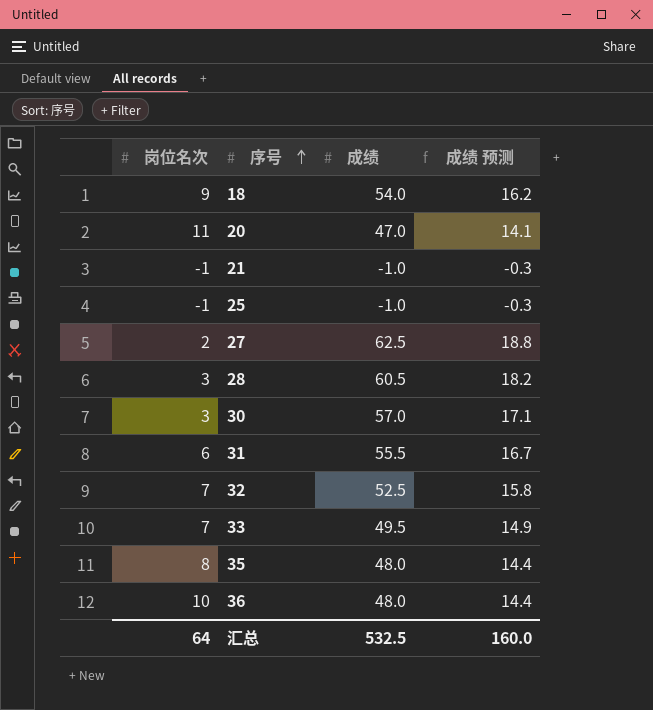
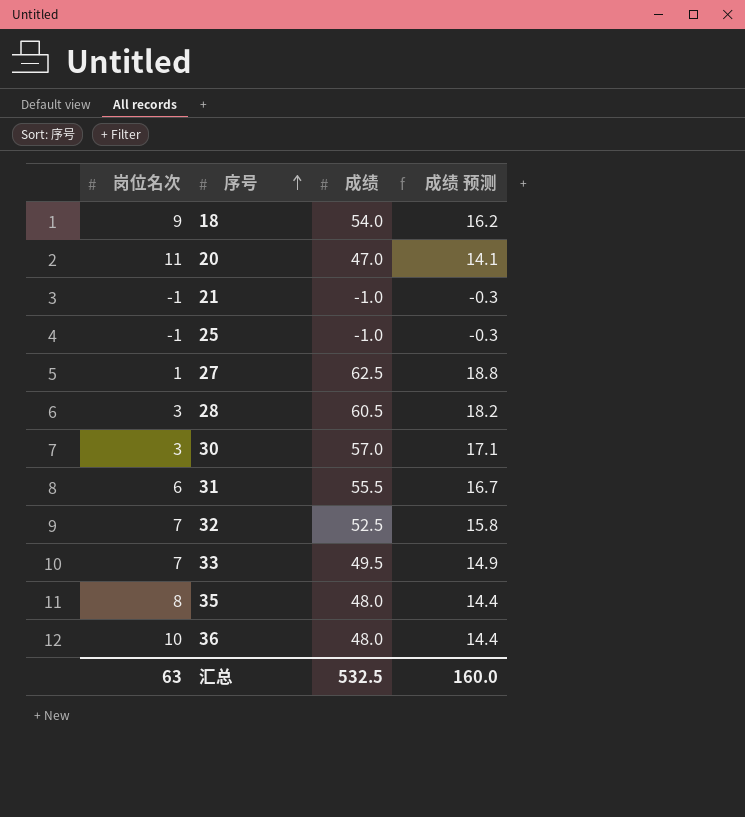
27 | 岗位名次: 2 -> 1
汇总 | 岗位名次: 64 -> 63

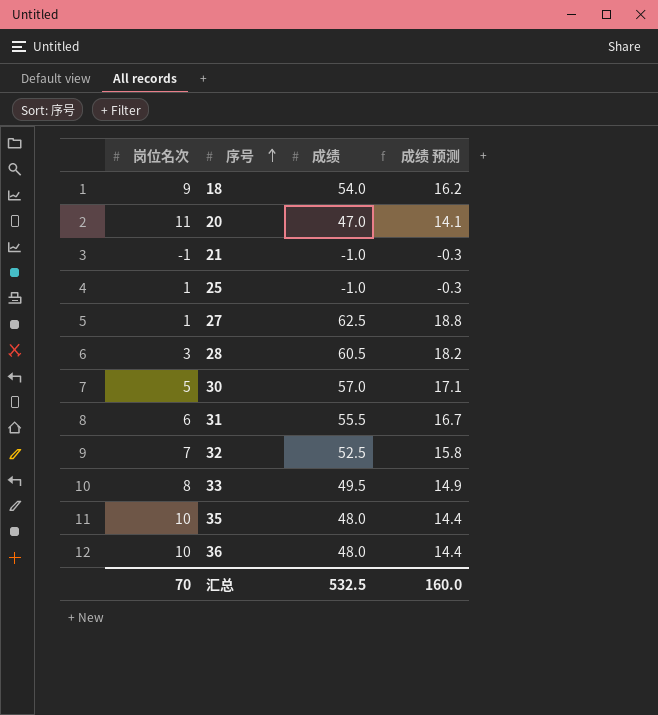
25 | 岗位名次: -1 -> 1
30 | 岗位名次: 3 -> 5
33 | 岗位名次: 7 -> 8
35 | 岗位名次: 8 -> 10
汇总 | 岗位名次: 63 -> 70

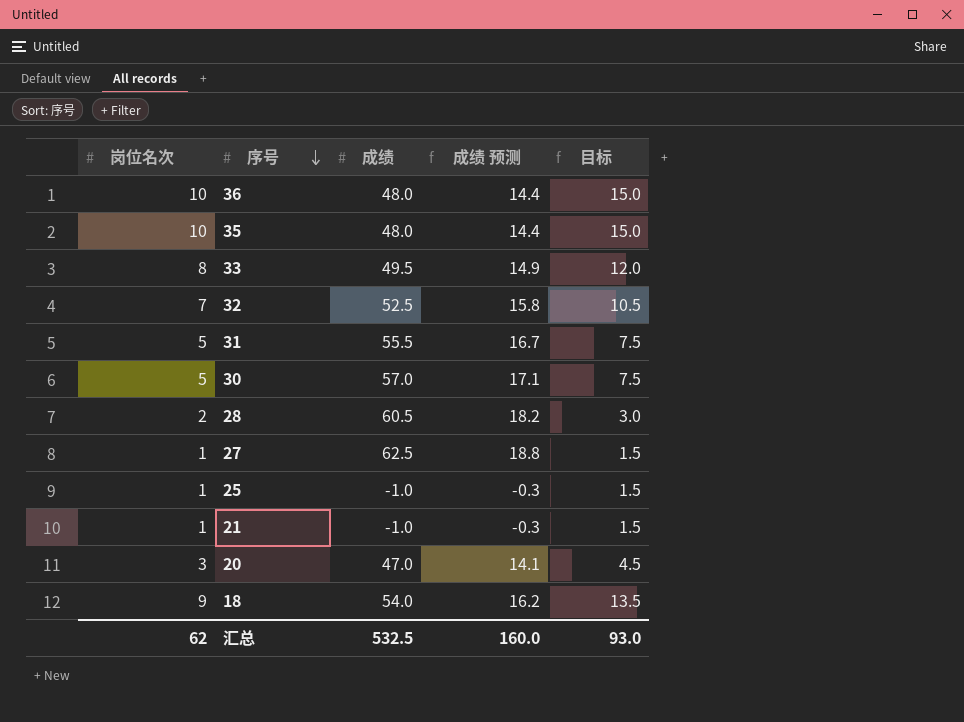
row order: 序号 ascending -> 序号 descending
column 目标 | formula: none -> [岗位名次] * 1.5
31 | 岗位名次: 6 -> 5
28 | 岗位名次: 3 -> 2
21 | 岗位名次: -1 -> 1
20 | 岗位名次: 11 -> 3
汇总 | 岗位名次: 70 -> 62

